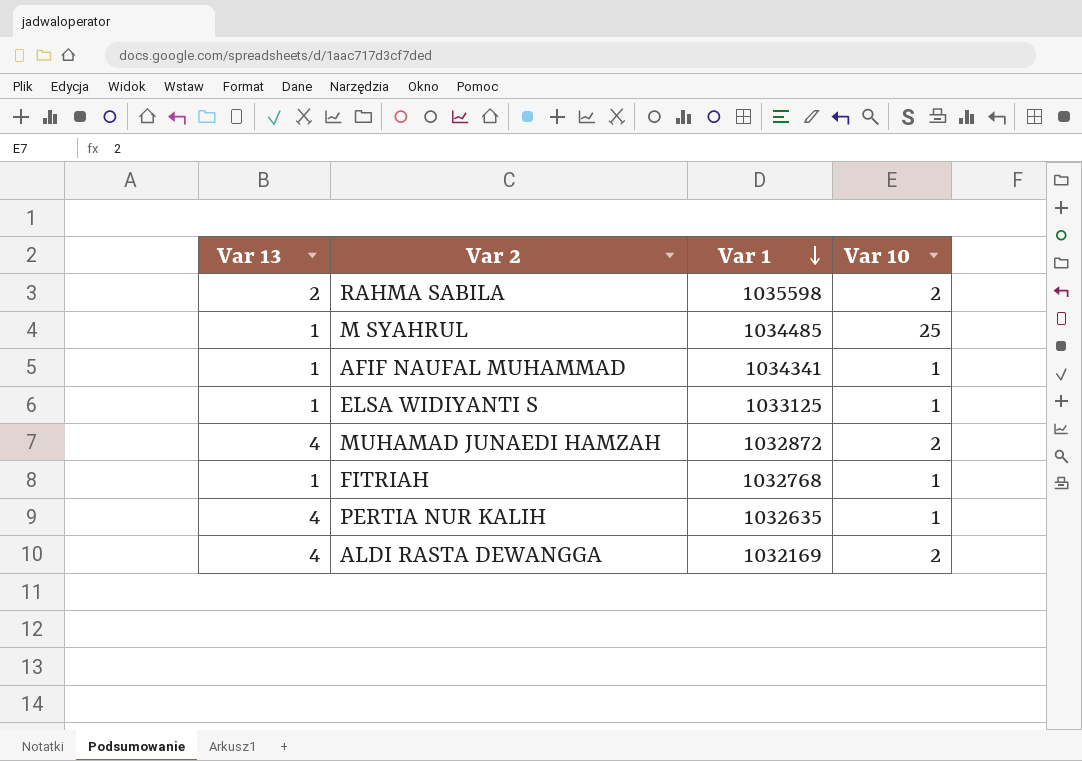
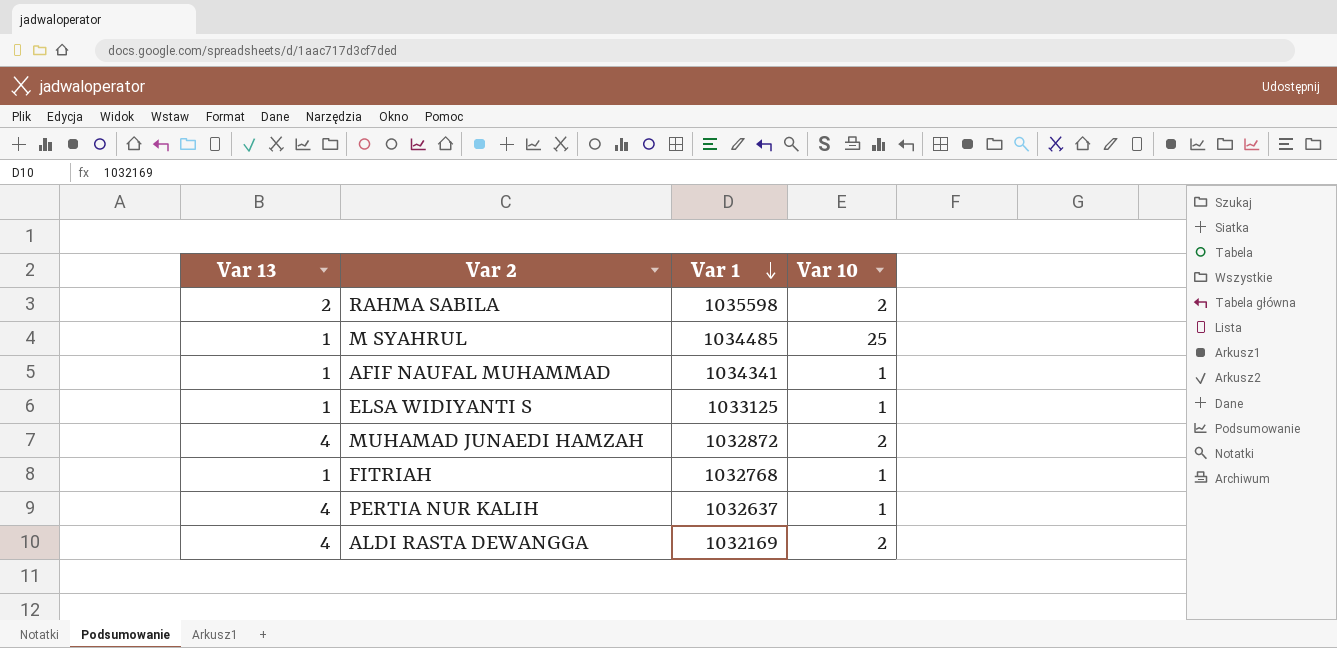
PERTIA NUR KALIH | Var 1: 1032635 -> 1032637

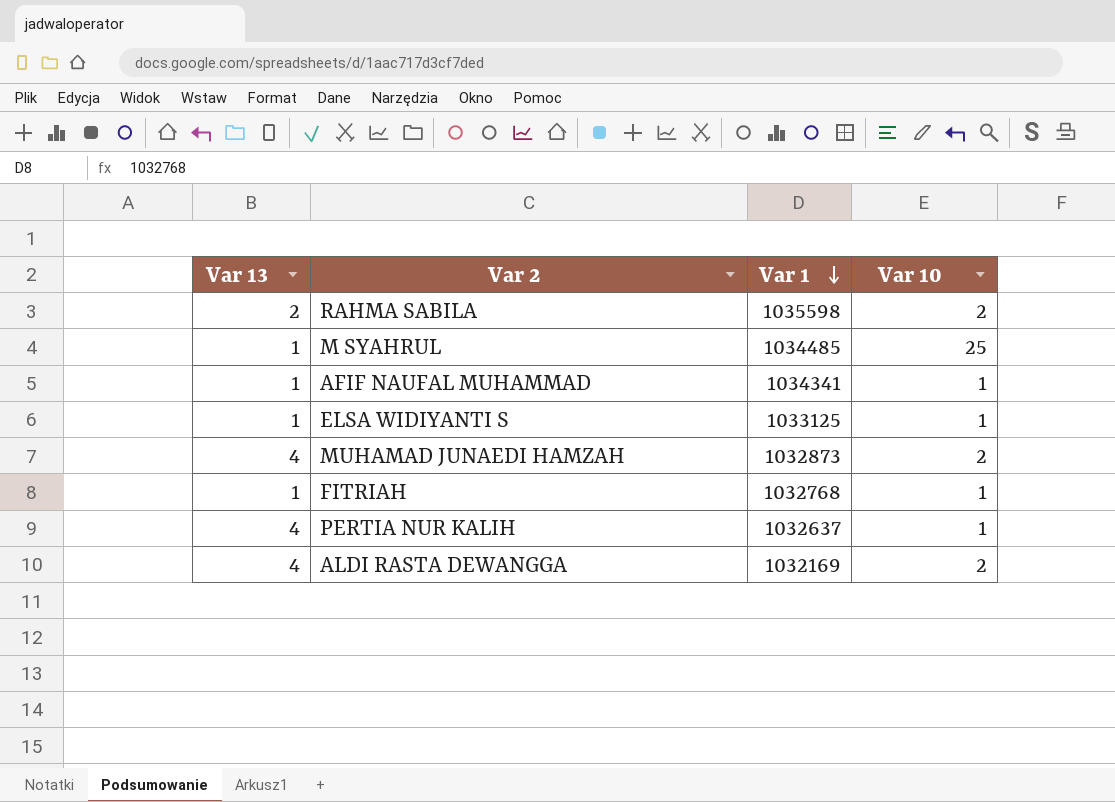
MUHAMAD JUNAEDI HAMZAH | Var 1: 1032872 -> 1032873

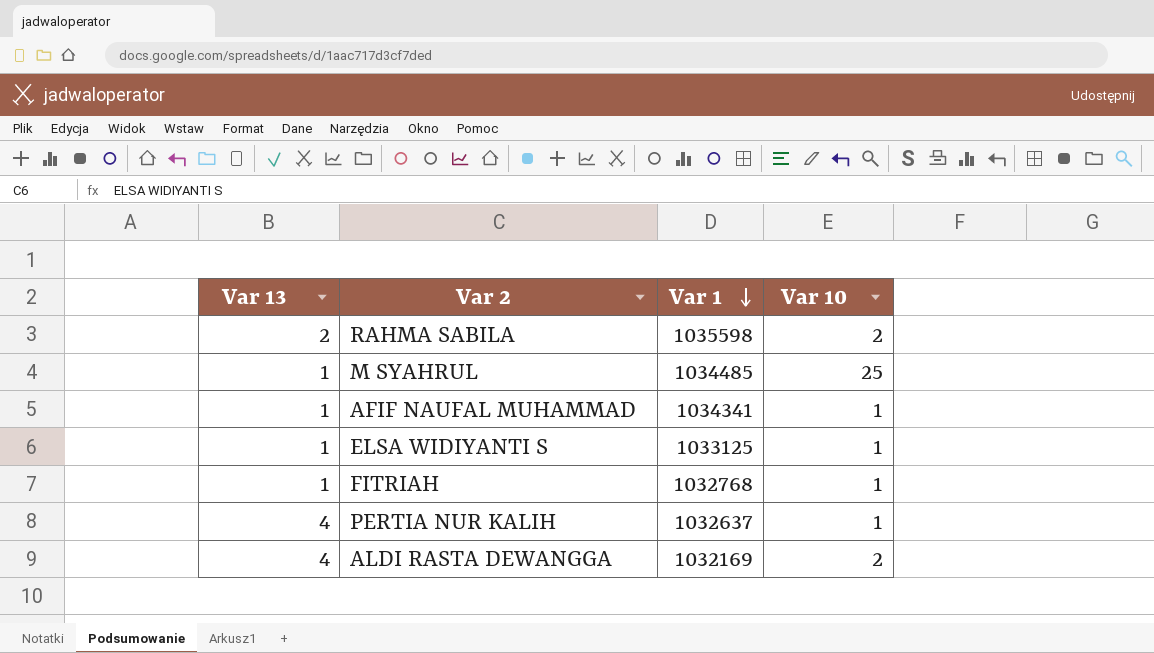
row MUHAMAD JUNAEDI HAMZAH: 4 | 1032873 | 2 -> none

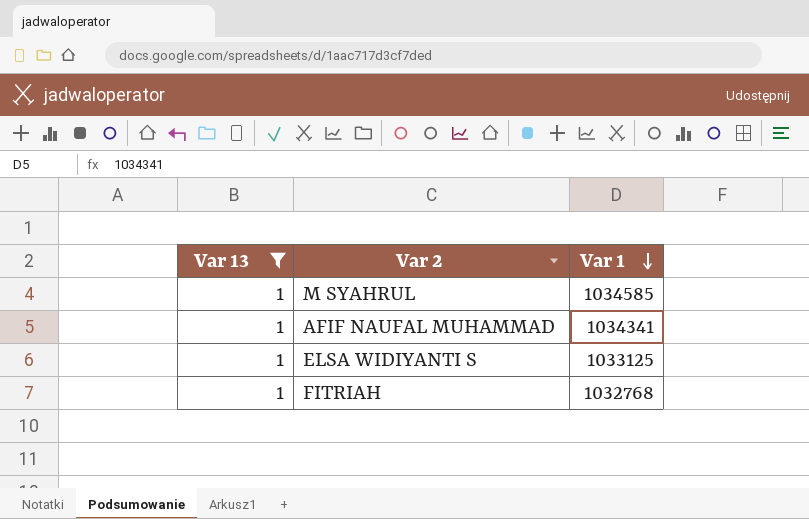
filter: none -> Var 13 = 1
column Var 10 | position: 4 -> none
M SYAHRUL | Var 1: 1034485 -> 1034585

